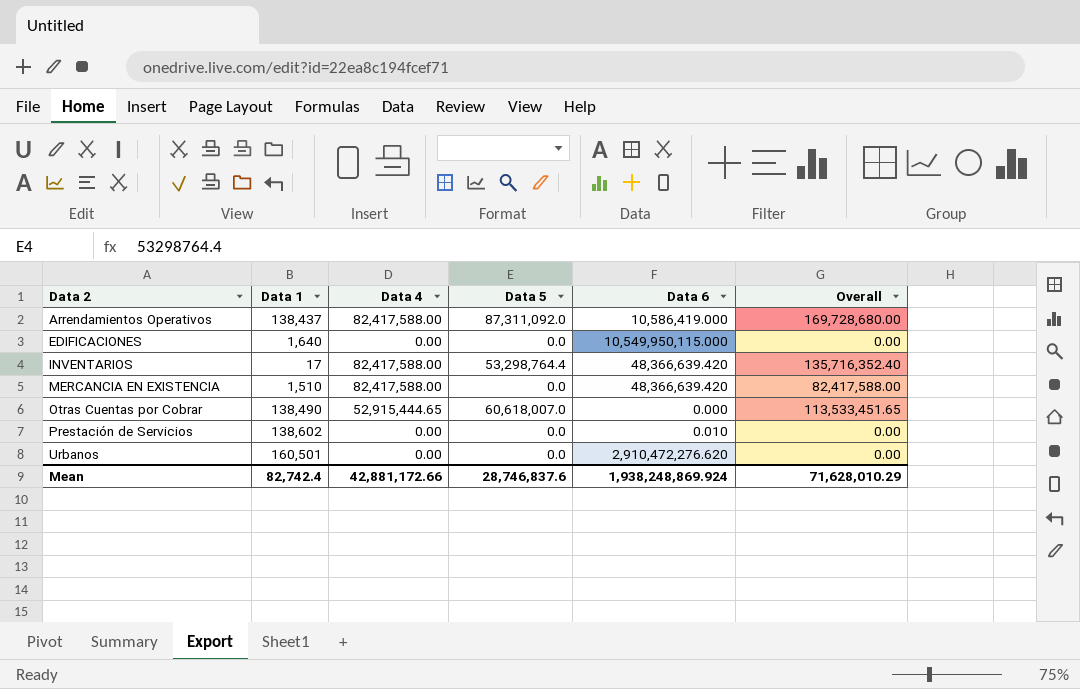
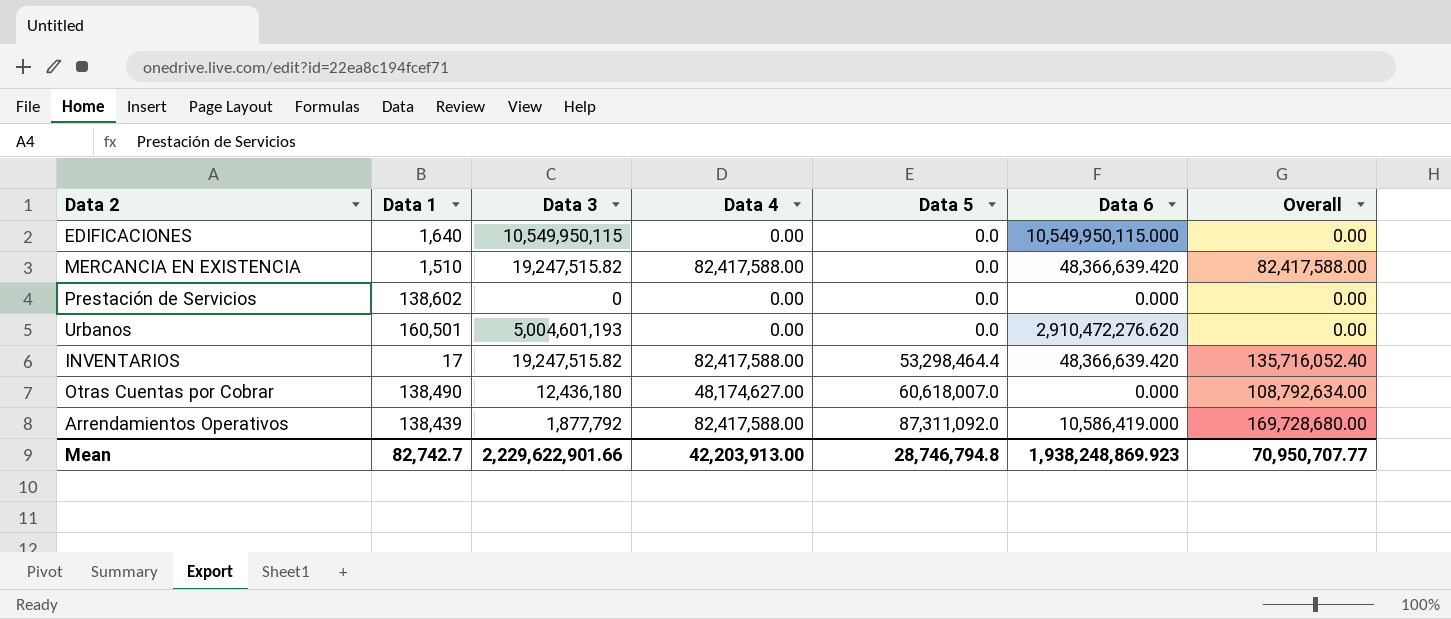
row order: Data 2 ascending -> Data 5 ascending
column Data 3 | position: none -> 3
Prestación de Servicios | Data 6: 0.010 -> 0.000
INVENTARIOS | Data 5: 53,298,764.4 -> 53,298,464.4
INVENTARIOS | Overall: 135,716,352.40 -> 135,716,052.40
Otras Cuentas por Cobrar | Data 4: 52,915,444.65 -> 48,174,627.00
Otras Cuentas por Cobrar | Overall: 113,533,451.65 -> 108,792,634.00
Arrendamientos Operativos | Data 1: 138,437 -> 138,439
Mean | Data 1: 82,742.4 -> 82,742.7
Mean | Data 4: 42,881,172.66 -> 42,203,913.00
Mean | Data 5: 28,746,837.6 -> 28,746,794.8
Mean | Data 6: 1,938,248,869.924 -> 1,938,248,869.923
Mean | Overall: 71,628,010.29 -> 70,950,707.77

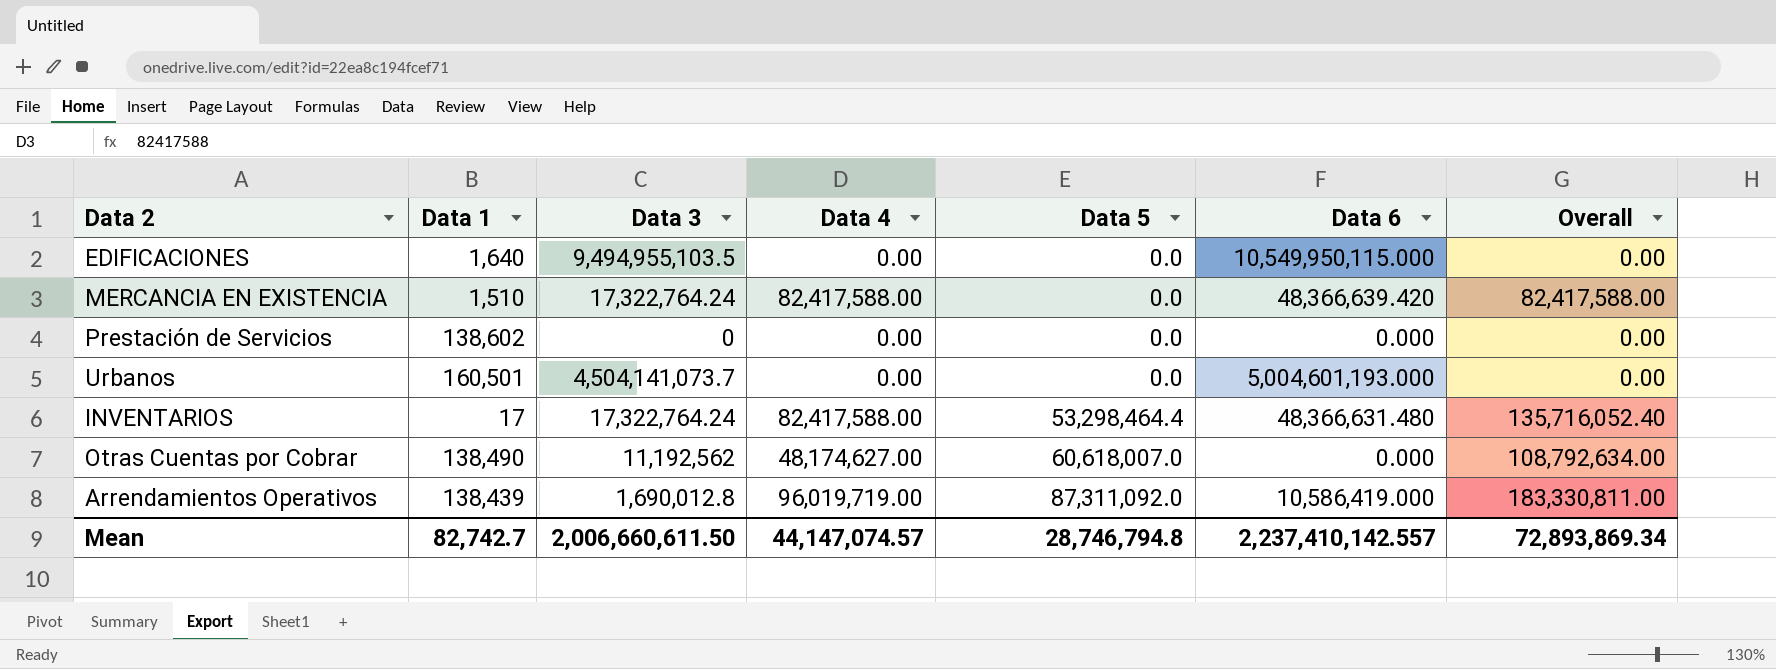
EDIFICACIONES | Data 3: 10,549,950,115 -> 9,494,955,103.5
MERCANCIA EN EXISTENCIA | Data 3: 19,247,515.82 -> 17,322,764.24
Urbanos | Data 3: 5,004,601,193 -> 4,504,141,073.7
Urbanos | Data 6: 2,910,472,276.620 -> 5,004,601,193.000
INVENTARIOS | Data 3: 19,247,515.82 -> 17,322,764.24
INVENTARIOS | Data 6: 48,366,639.420 -> 48,366,631.480
Otras Cuentas por Cobrar | Data 3: 12,436,180 -> 11,192,562
Arrendamientos Operativos | Data 3: 1,877,792 -> 1,690,012.8
Arrendamientos Operativos | Data 4: 82,417,588.00 -> 96,019,719.00
Arrendamientos Operativos | Overall: 169,728,680.00 -> 183,330,811.00
Mean | Data 3: 2,229,622,901.66 -> 2,006,660,611.50
Mean | Data 4: 42,203,913.00 -> 44,147,074.57
Mean | Data 6: 1,938,248,869.923 -> 2,237,410,142.557
Mean | Overall: 70,950,707.77 -> 72,893,869.34

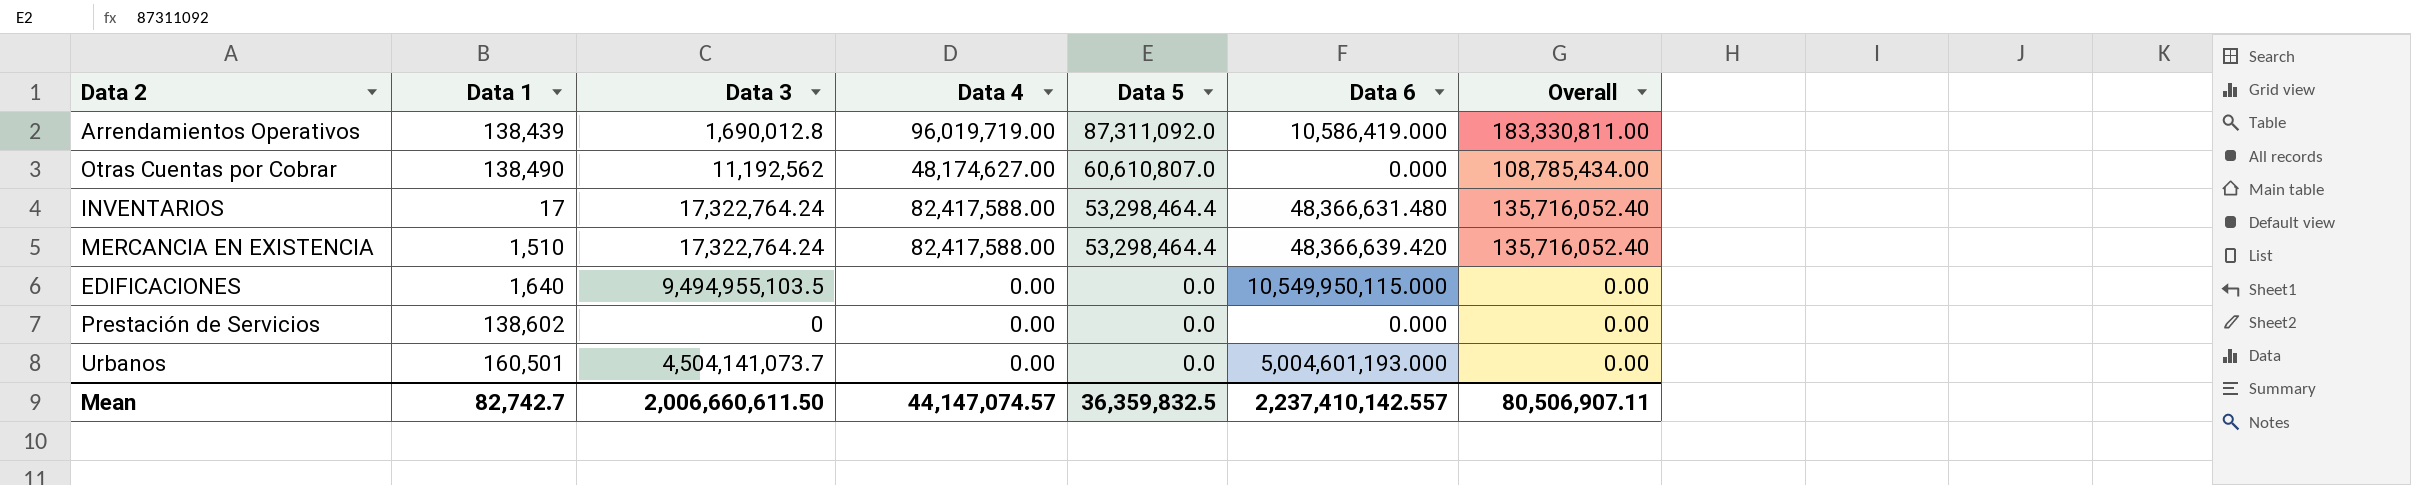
row order: Data 5 ascending -> Data 5 descending
Otras Cuentas por Cobrar | Data 5: 60,618,007.0 -> 60,610,807.0
Otras Cuentas por Cobrar | Overall: 108,792,634.00 -> 108,785,434.00
MERCANCIA EN EXISTENCIA | Data 5: 0.0 -> 53,298,464.4
MERCANCIA EN EXISTENCIA | Overall: 82,417,588.00 -> 135,716,052.40
Mean | Data 5: 28,746,794.8 -> 36,359,832.5
Mean | Overall: 72,893,869.34 -> 80,506,907.11

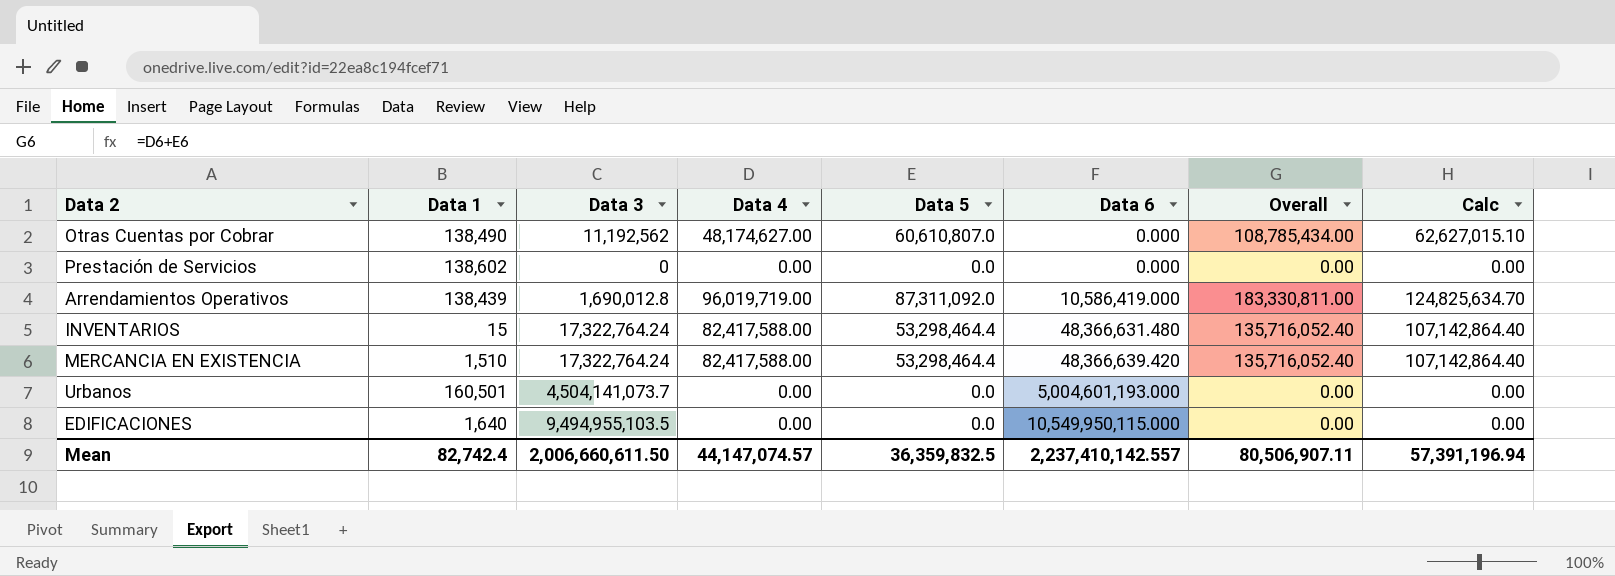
row order: Data 5 descending -> Data 6 ascending
column Calc | formula: none -> [Data 4] * 1.3
INVENTARIOS | Data 1: 17 -> 15
Mean | Data 1: 82,742.7 -> 82,742.4

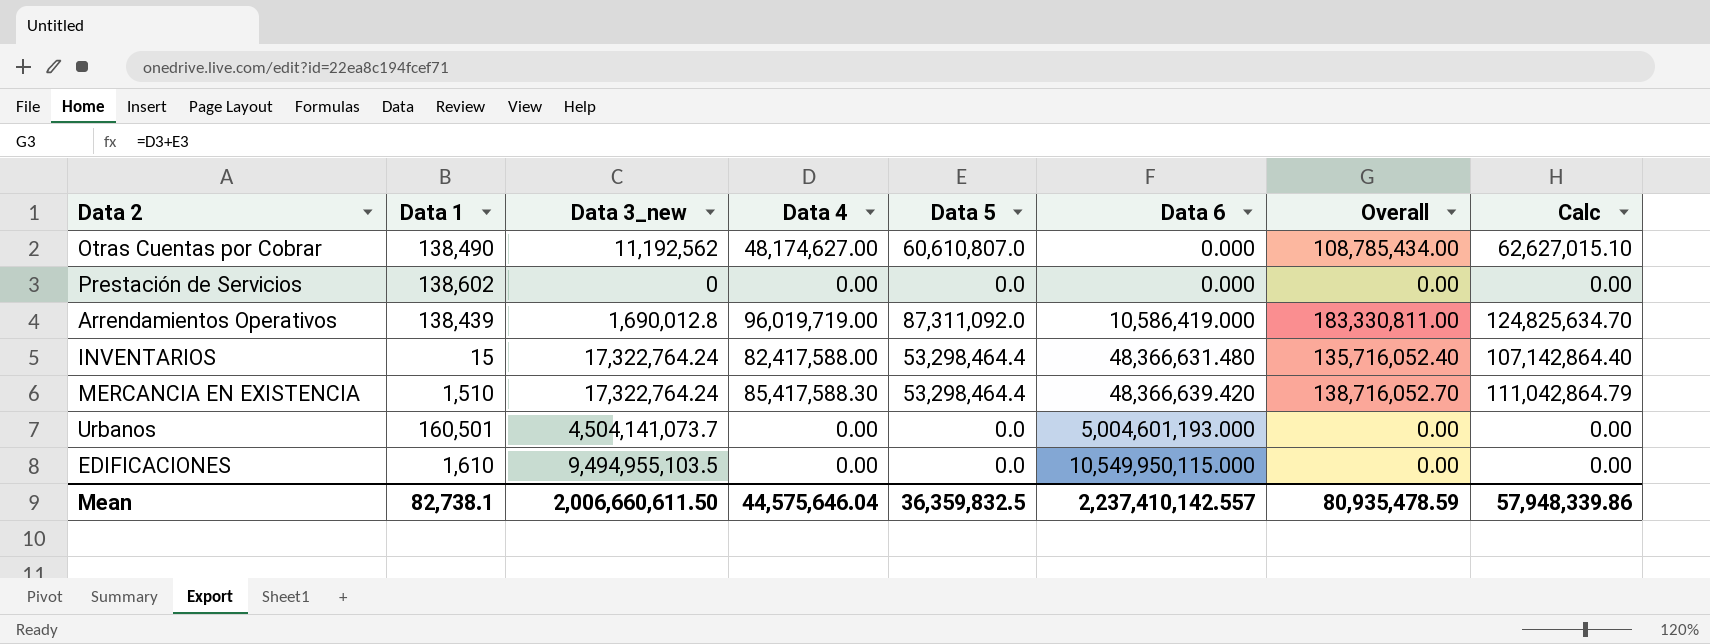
column name: Data 3 -> Data 3_new
MERCANCIA EN EXISTENCIA | Data 4: 82,417,588.00 -> 85,417,588.30
MERCANCIA EN EXISTENCIA | Overall: 135,716,052.40 -> 138,716,052.70
MERCANCIA EN EXISTENCIA | Calc: 107,142,864.40 -> 111,042,864.79
EDIFICACIONES | Data 1: 1,640 -> 1,610
Mean | Data 1: 82,742.4 -> 82,738.1
Mean | Data 4: 44,147,074.57 -> 44,575,646.04
Mean | Overall: 80,506,907.11 -> 80,935,478.59
Mean | Calc: 57,391,196.94 -> 57,948,339.86

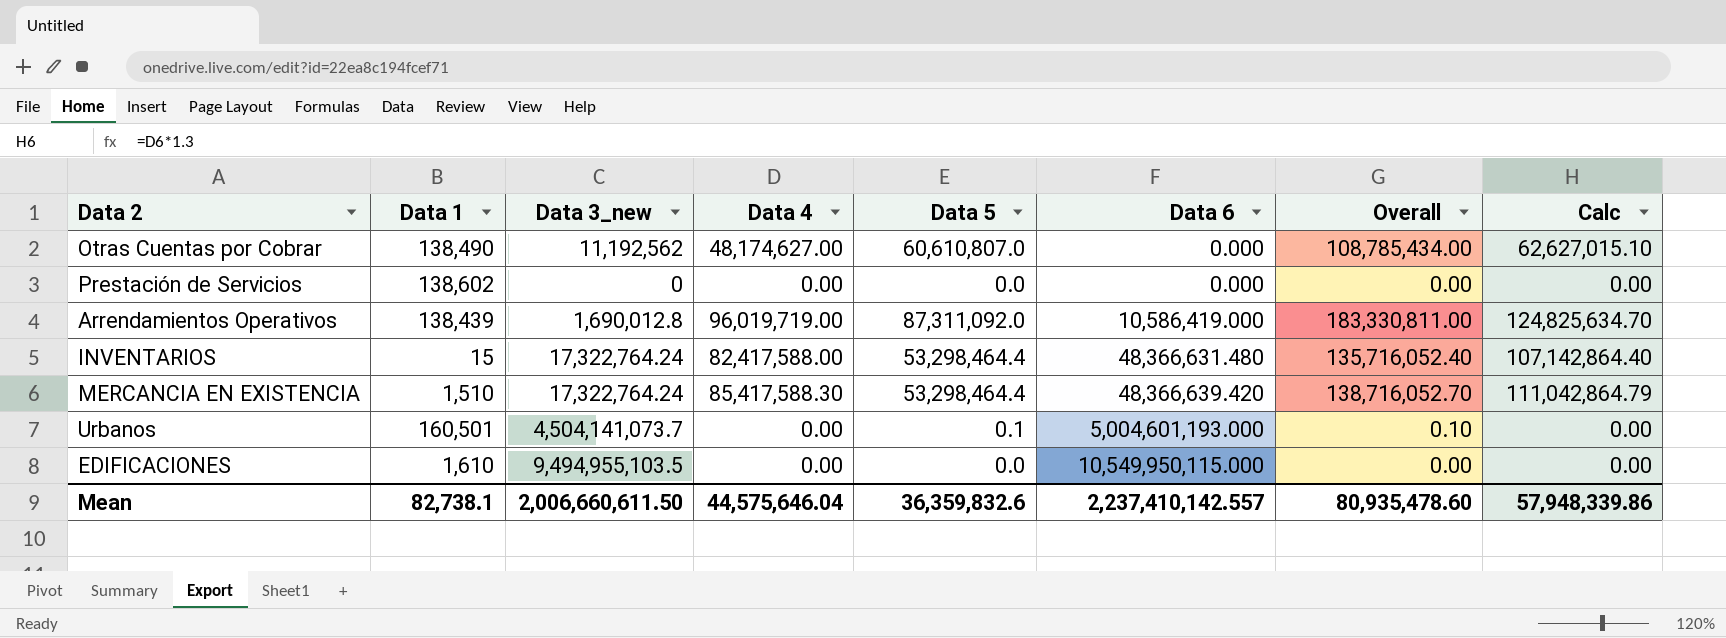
Urbanos | Data 5: 0.0 -> 0.1
Urbanos | Overall: 0.00 -> 0.10
Mean | Data 5: 36,359,832.5 -> 36,359,832.6
Mean | Overall: 80,935,478.59 -> 80,935,478.60

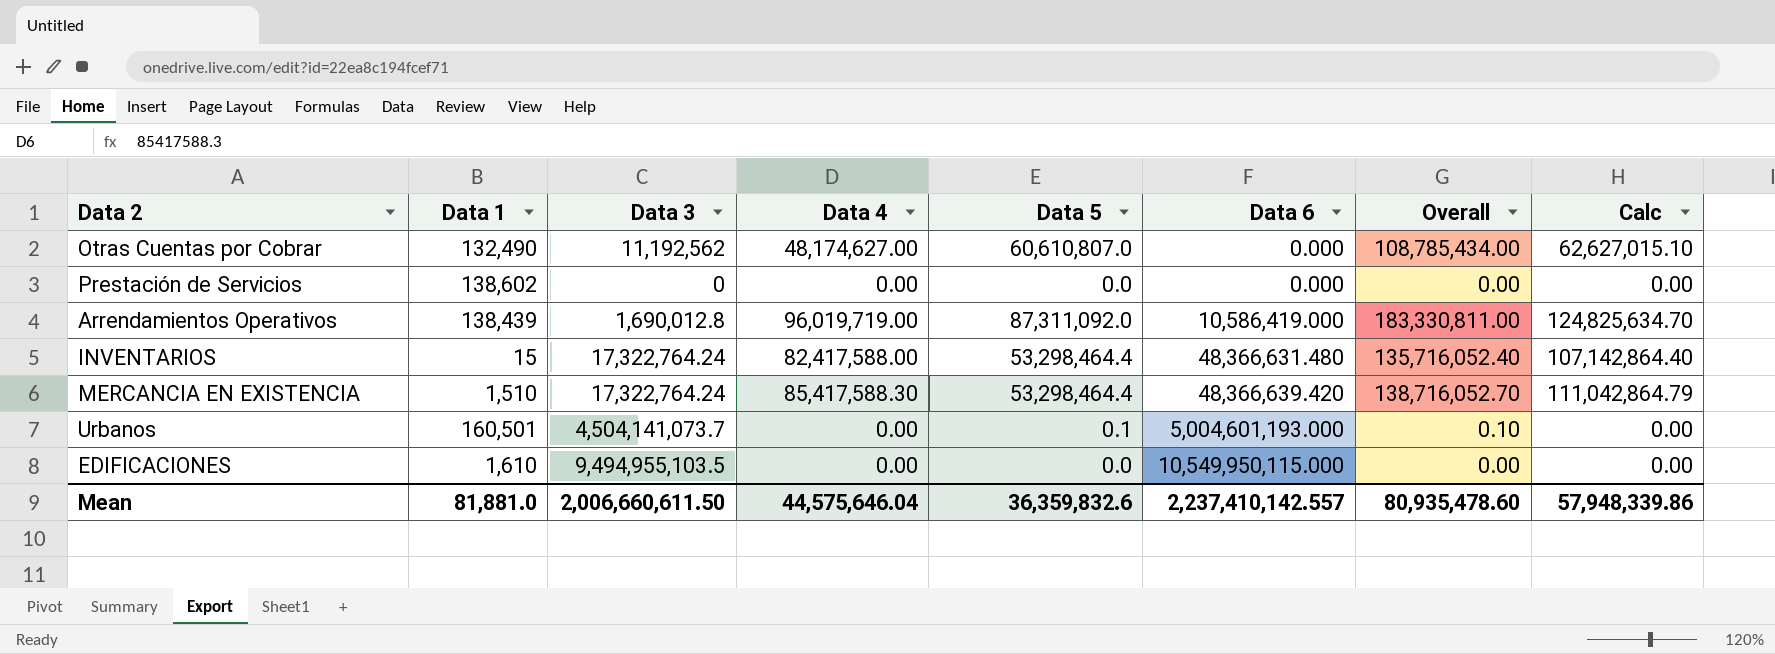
column name: Data 3_new -> Data 3
Otras Cuentas por Cobrar | Data 1: 138,490 -> 132,490
Mean | Data 1: 82,738.1 -> 81,881.0

